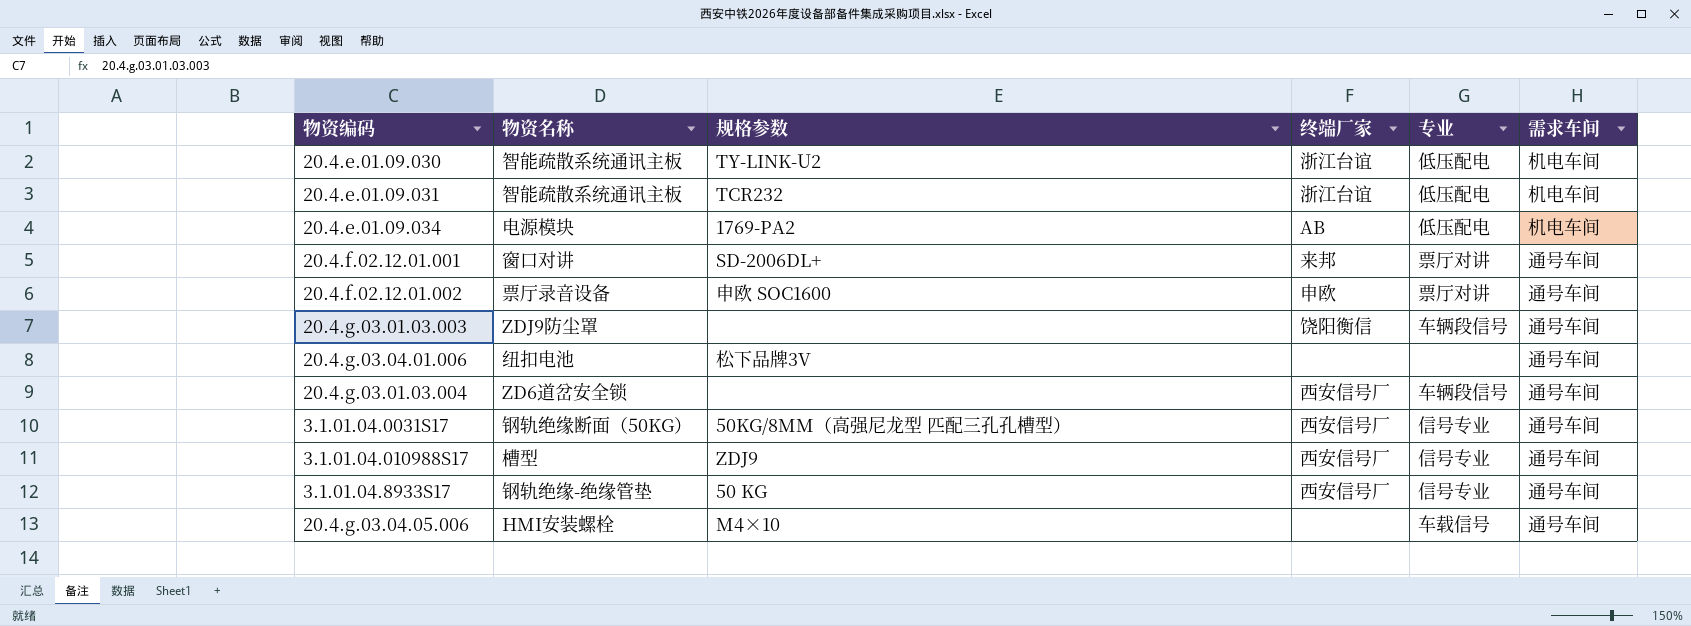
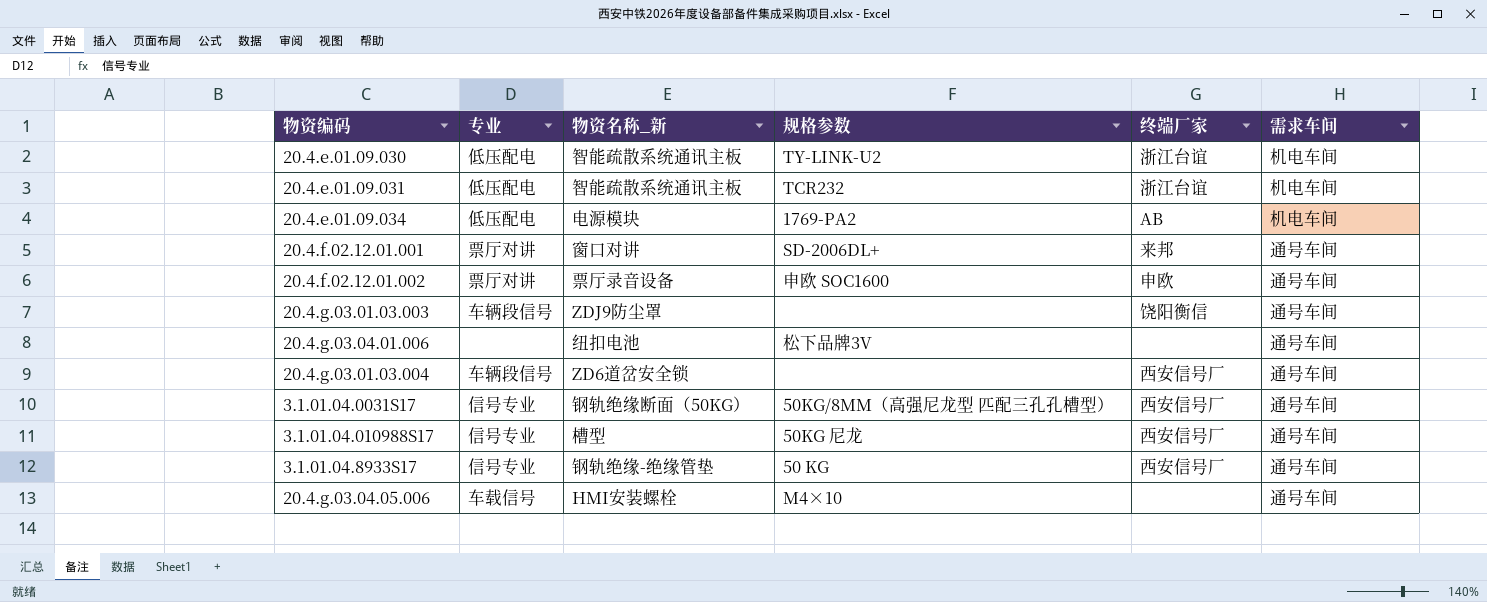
column 专业 | position: 5 -> 2
column name: 物资名称 -> 物资名称_新
3.1.01.04.010988S17 | 规格参数: ZDJ9 -> 50KG 尼龙

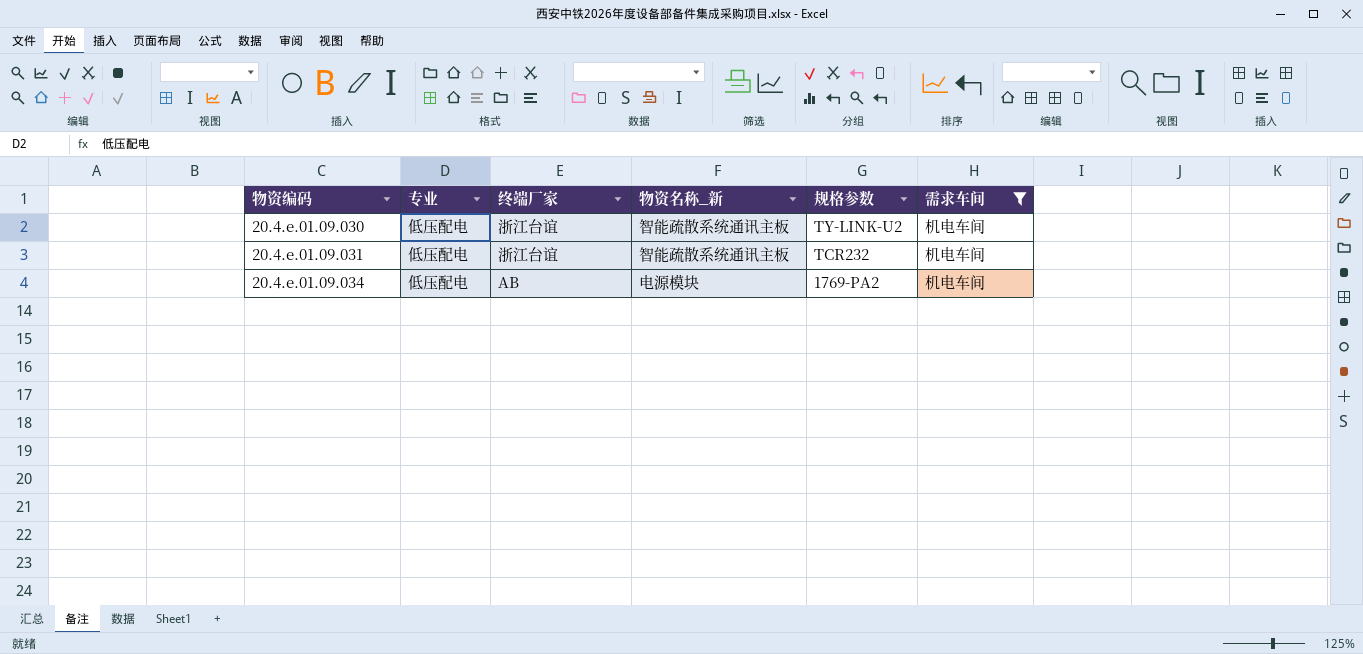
filter: none -> 需求车间 = 机电车间
column 终端厂家 | position: 5 -> 3

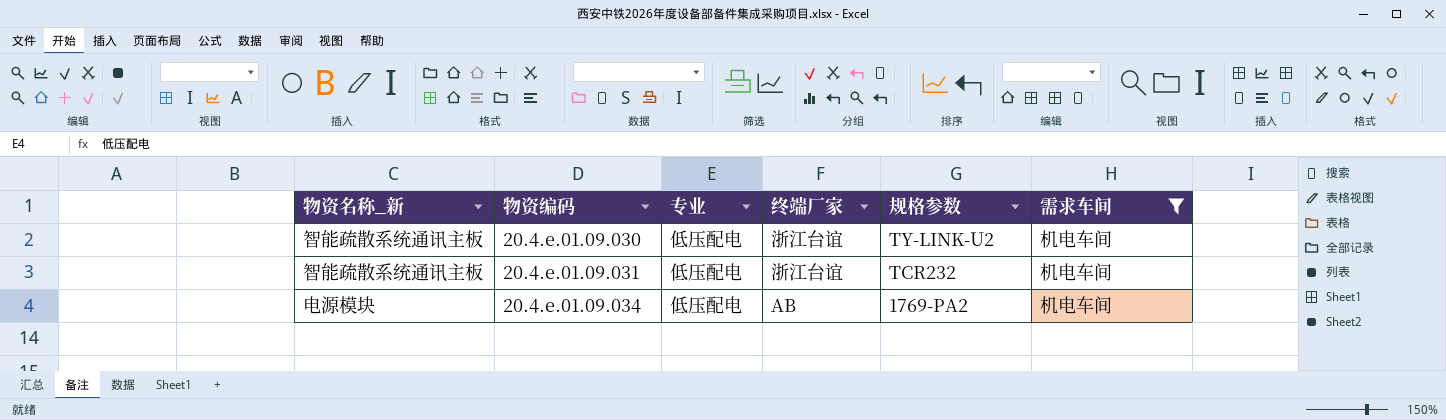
column 物资名称_新 | position: 4 -> 1

